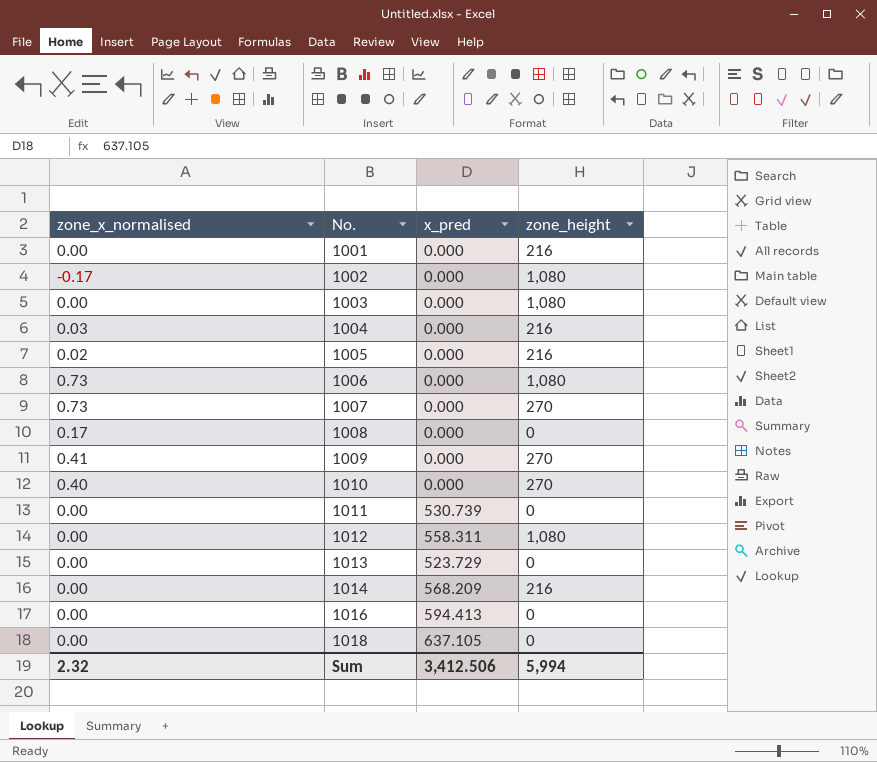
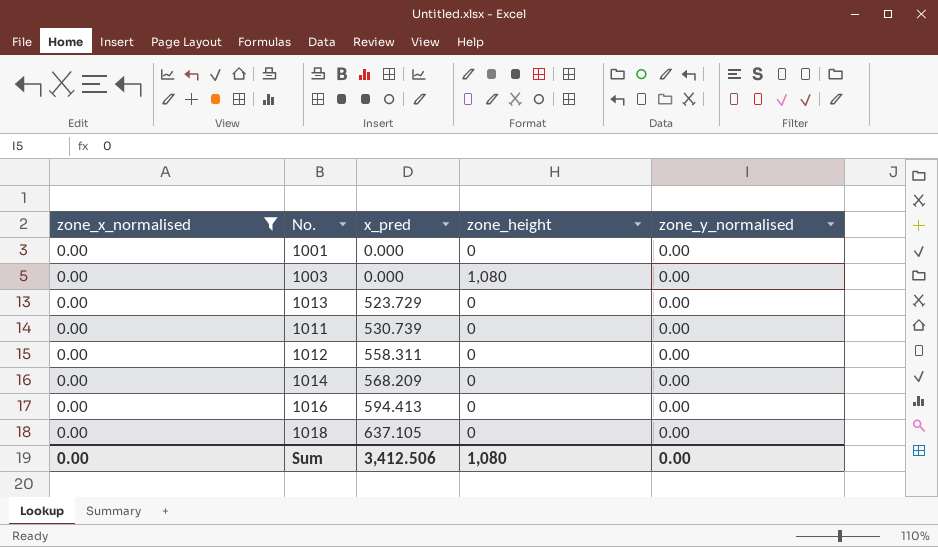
filter: none -> zone_x_normalised = 0.00
row order: No. ascending -> x_pred ascending
column zone_y_normalised | position: none -> 5
1001 | zone_height: 216 -> 0
1012 | zone_height: 1,080 -> 0
1014 | zone_height: 216 -> 0
Sum | zone_x_normalised: 2.32 -> 0.00
Sum | zone_height: 5,994 -> 1,080

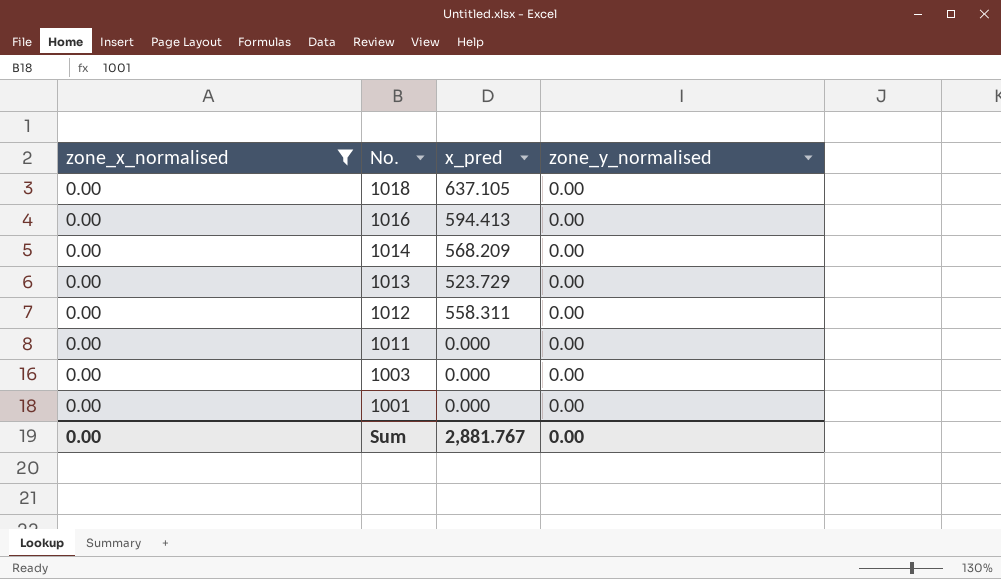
row order: x_pred ascending -> No. descending
column zone_height | position: 4 -> none
1011 | x_pred: 530.739 -> 0.000
Sum | x_pred: 3,412.506 -> 2,881.767

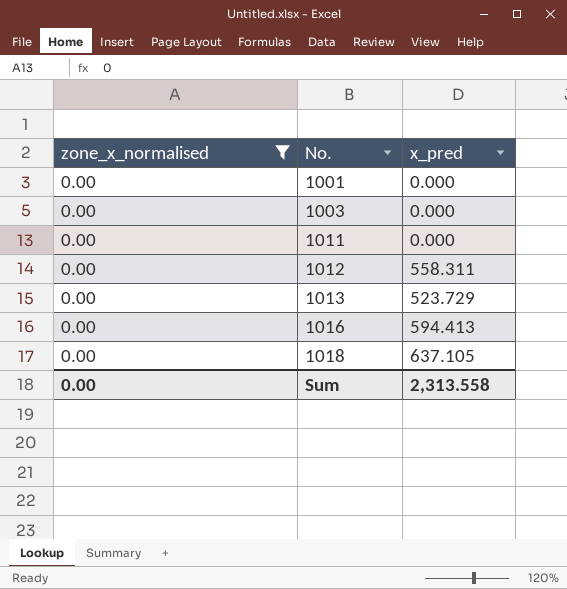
row order: No. descending -> No. ascending
column zone_y_normalised | position: 4 -> none
row 1014: 0.00 | 568.209 | 0.00 -> none
Sum | x_pred: 2,881.767 -> 2,313.558

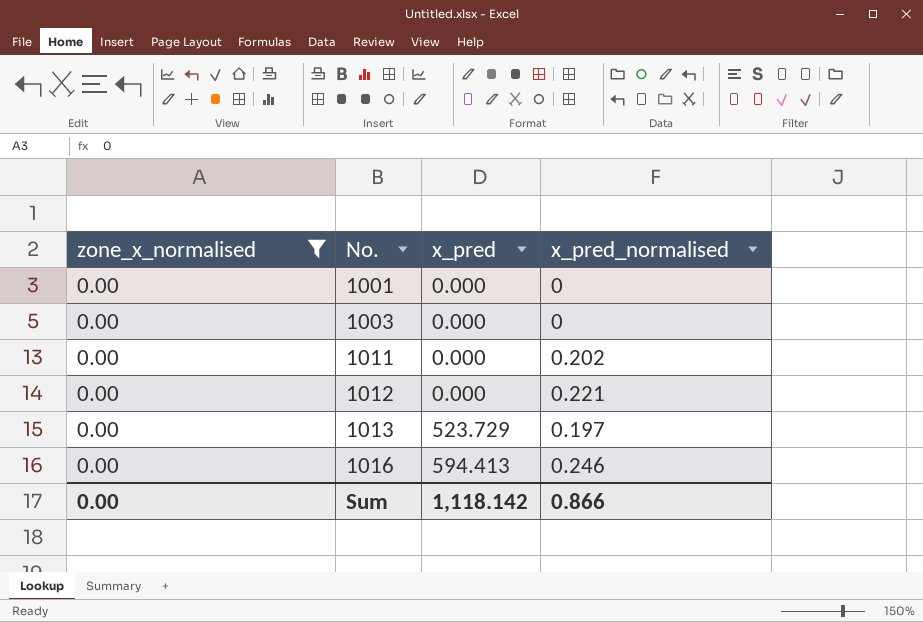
column x_pred_normalised | position: none -> 4
row 1018: 0.00 | 637.105 -> none
1012 | x_pred: 558.311 -> 0.000
Sum | x_pred: 2,313.558 -> 1,118.142

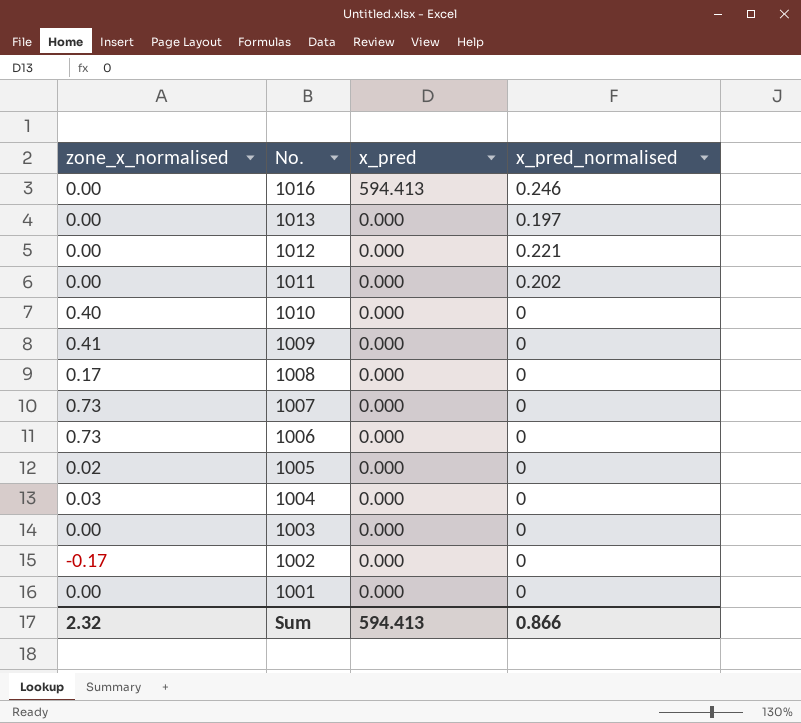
filter: zone_x_normalised = 0.00 -> none
row order: No. ascending -> No. descending
1013 | x_pred: 523.729 -> 0.000
Sum | zone_x_normalised: 0.00 -> 2.32
Sum | x_pred: 1,118.142 -> 594.413

